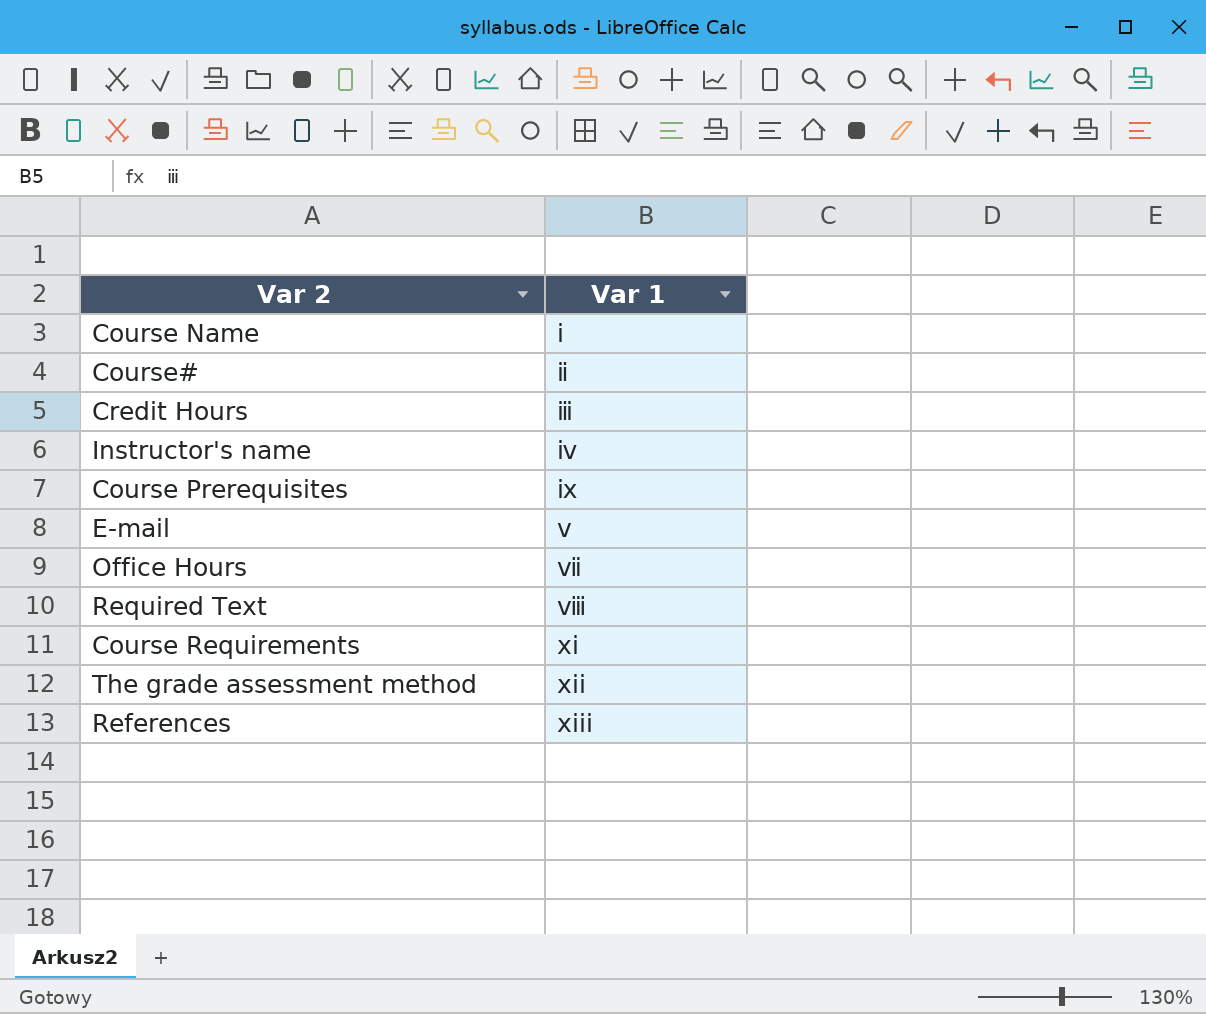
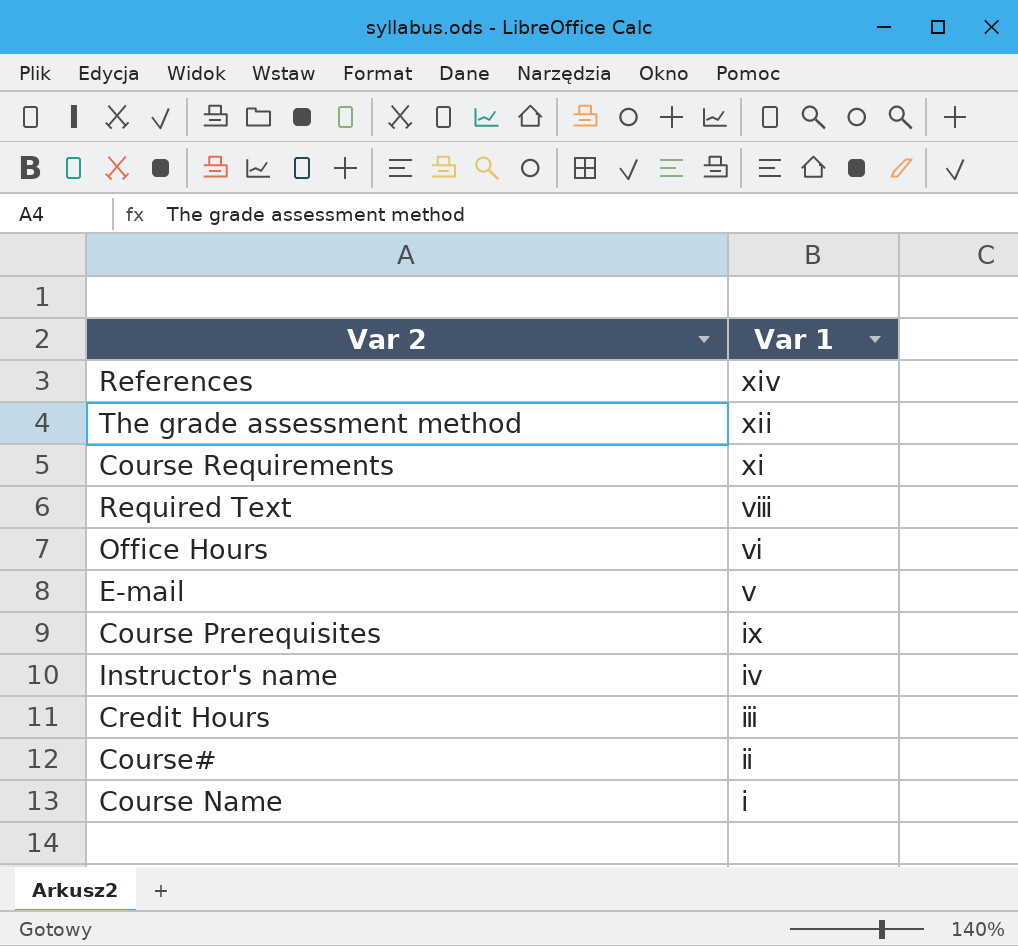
row order: Var 1 ascending -> Var 1 descending
References | Var 1: xiii -> xiv
Office Hours | Var 1: ⅶ -> ⅵ

